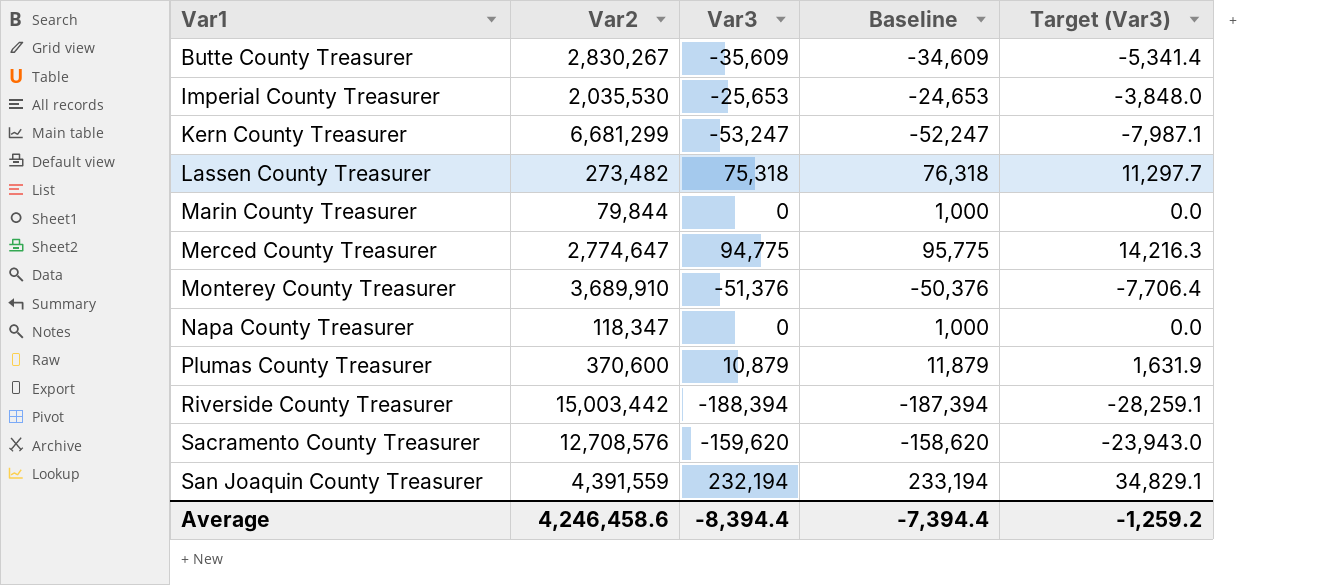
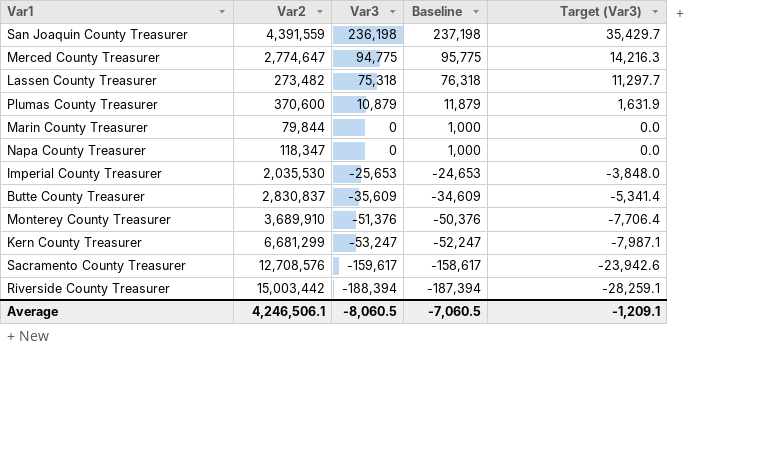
row order: Var1 ascending -> Var3 descending
San Joaquin County Treasurer | Var3: 232,194 -> 236,198
San Joaquin County Treasurer | Baseline: 233,194 -> 237,198
San Joaquin County Treasurer | Target (Var3): 34,829.1 -> 35,429.7
Butte County Treasurer | Var2: 2,830,267 -> 2,830,837
Sacramento County Treasurer | Var3: -159,620 -> -159,617
Sacramento County Treasurer | Baseline: -158,620 -> -158,617
Sacramento County Treasurer | Target (Var3): -23,943.0 -> -23,942.6
Average | Var2: 4,246,458.6 -> 4,246,506.1
Average | Var3: -8,394.4 -> -8,060.5
Average | Baseline: -7,394.4 -> -7,060.5
Average | Target (Var3): -1,259.2 -> -1,209.1

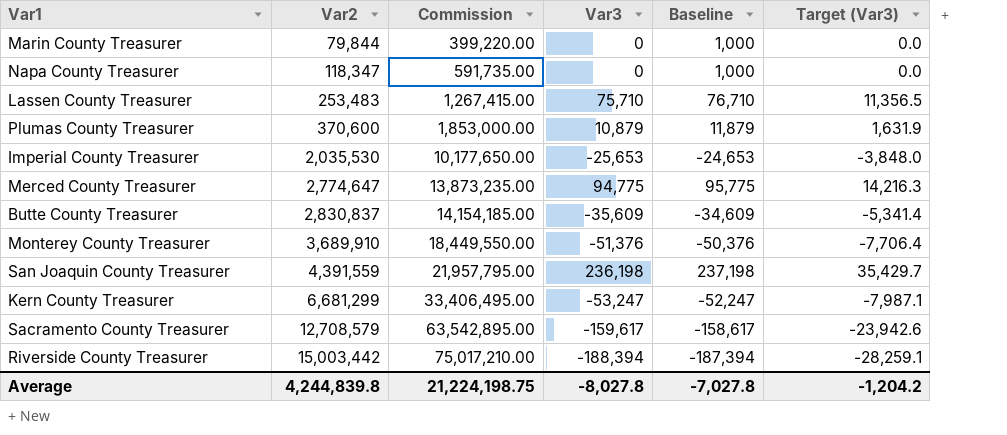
row order: Var3 descending -> Var2 ascending
column Commission | formula: none -> [Var2] * 5
Lassen County Treasurer | Var2: 273,482 -> 253,483
Lassen County Treasurer | Var3: 75,318 -> 75,710
Lassen County Treasurer | Baseline: 76,318 -> 76,710
Lassen County Treasurer | Target (Var3): 11,297.7 -> 11,356.5
Sacramento County Treasurer | Var2: 12,708,576 -> 12,708,579
Average | Var2: 4,246,506.1 -> 4,244,839.8
Average | Var3: -8,060.5 -> -8,027.8
Average | Baseline: -7,060.5 -> -7,027.8
Average | Target (Var3): -1,209.1 -> -1,204.2

